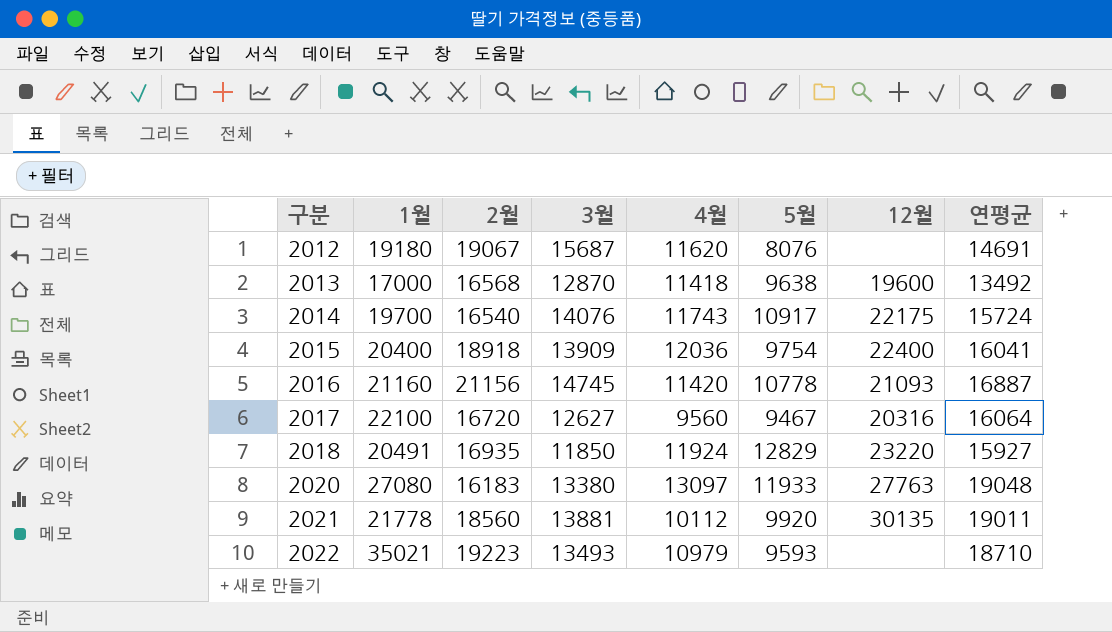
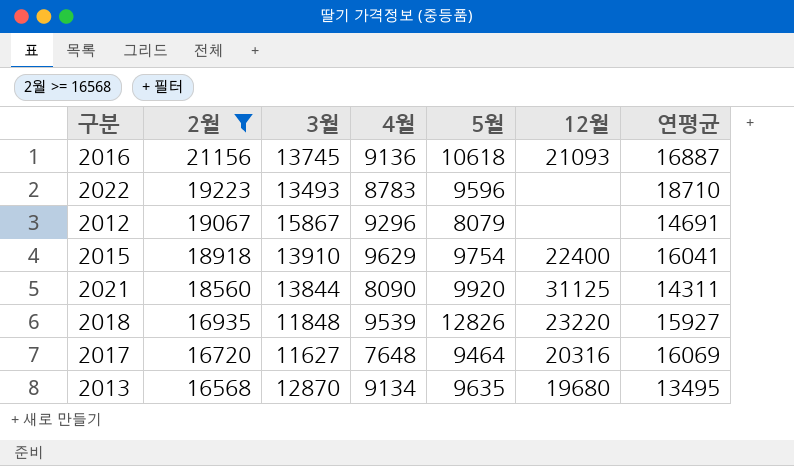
filter: none -> 2월 >= 16568
row order: 구분 ascending -> 2월 descending
column 1월 | position: 2 -> none
2016 | 3월: 14745 -> 13745
2016 | 4월: 11420 -> 9136
2016 | 5월: 10778 -> 10618
2022 | 4월: 10979 -> 8783
2022 | 5월: 9593 -> 9596
2012 | 3월: 15687 -> 15867
2012 | 4월: 11620 -> 9296
2012 | 5월: 8076 -> 8079
2015 | 3월: 13909 -> 13910
2015 | 4월: 12036 -> 9629
2021 | 3월: 13881 -> 13844
2021 | 4월: 10112 -> 8090
2021 | 12월: 30135 -> 31125
2021 | 연평균: 19011 -> 14311
2018 | 3월: 11850 -> 11848
2018 | 4월: 11924 -> 9539
2018 | 5월: 12829 -> 12826
2017 | 3월: 12627 -> 11627
2017 | 4월: 9560 -> 7648
2017 | 5월: 9467 -> 9464
2017 | 연평균: 16064 -> 16069
2013 | 4월: 11418 -> 9134
2013 | 5월: 9638 -> 9635
2013 | 12월: 19600 -> 19680
2013 | 연평균: 13492 -> 13495

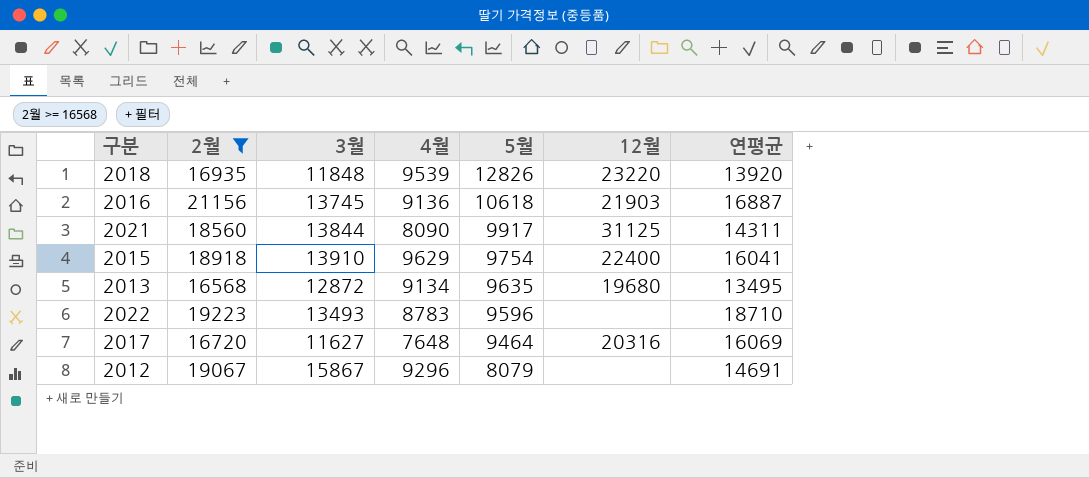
row order: 2월 descending -> 5월 descending
2018 | 연평균: 15927 -> 13920
2016 | 12월: 21093 -> 21903
2021 | 5월: 9920 -> 9917
2013 | 3월: 12870 -> 12872

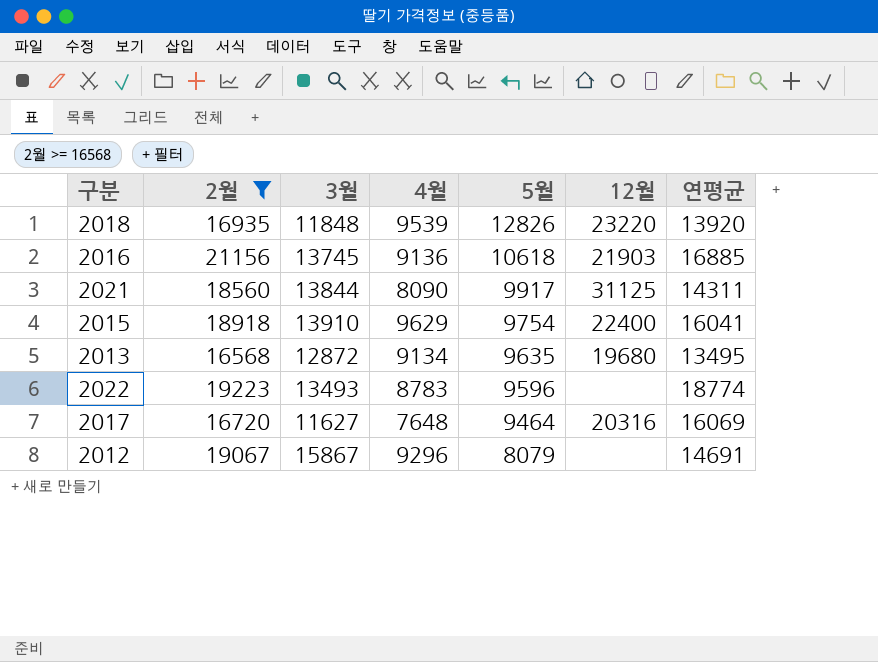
2016 | 연평균: 16887 -> 16885
2022 | 연평균: 18710 -> 18774

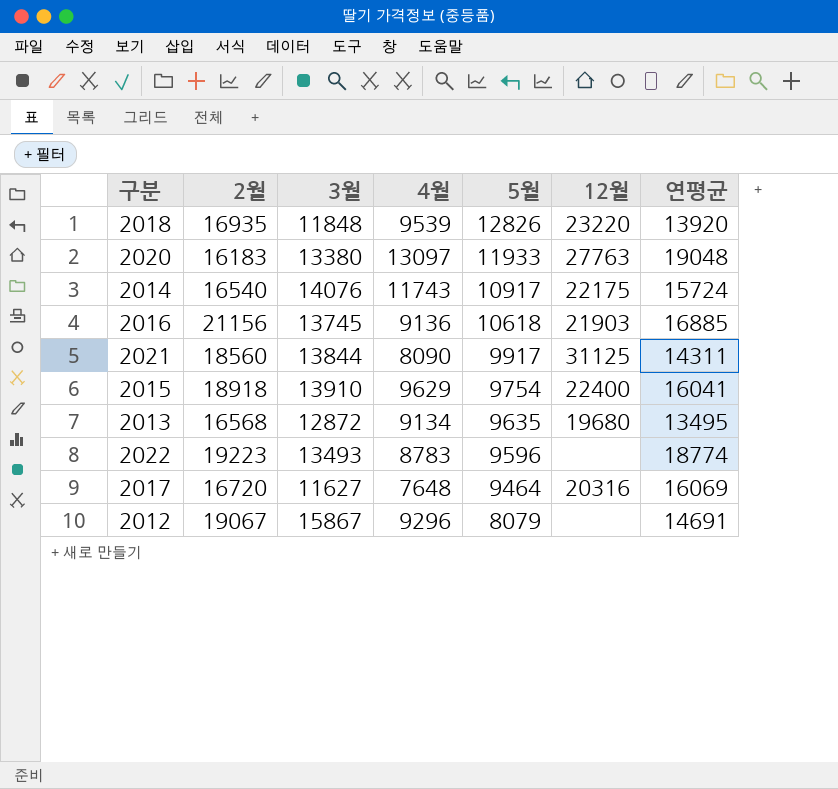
filter: 2월 >= 16568 -> none

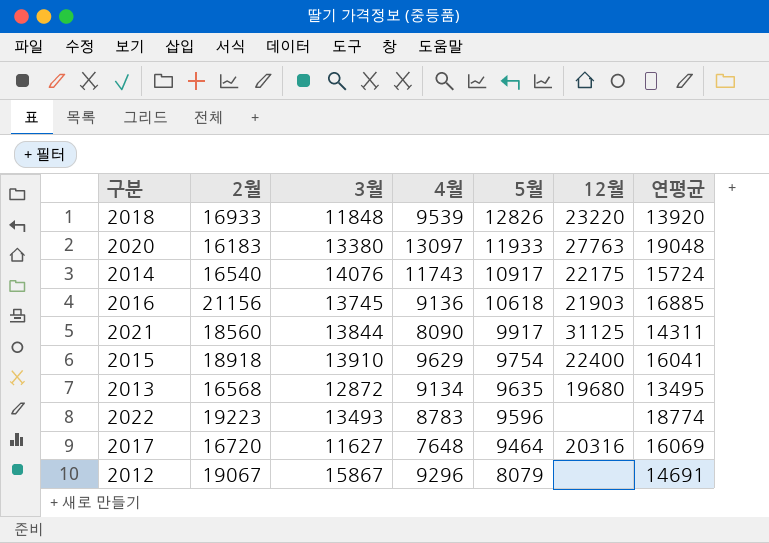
2018 | 2월: 16935 -> 16933

